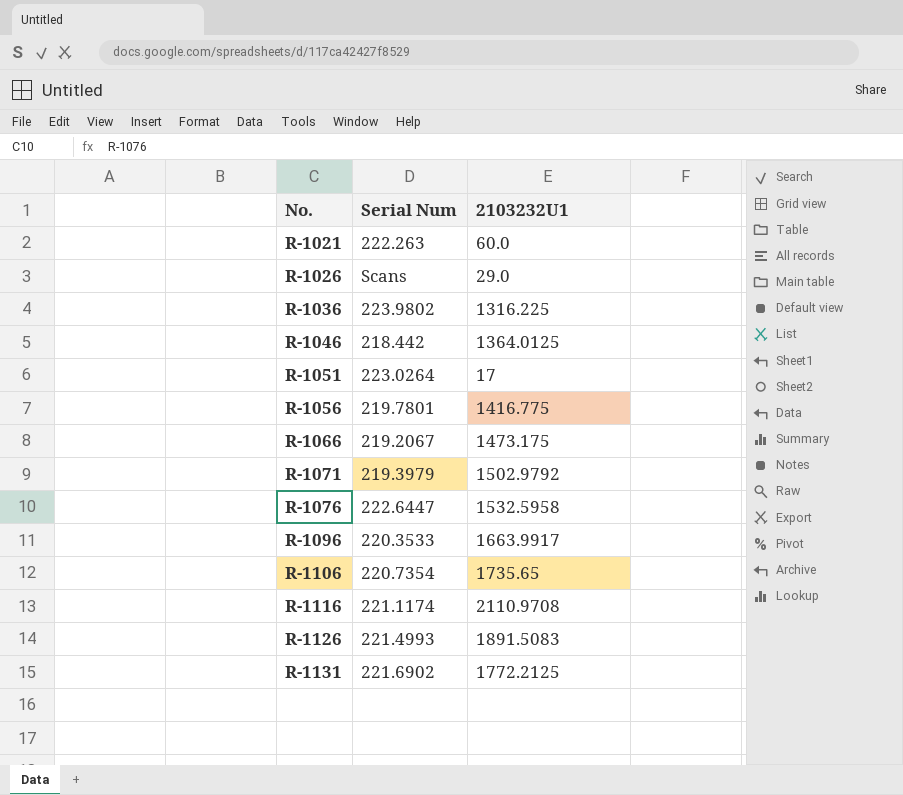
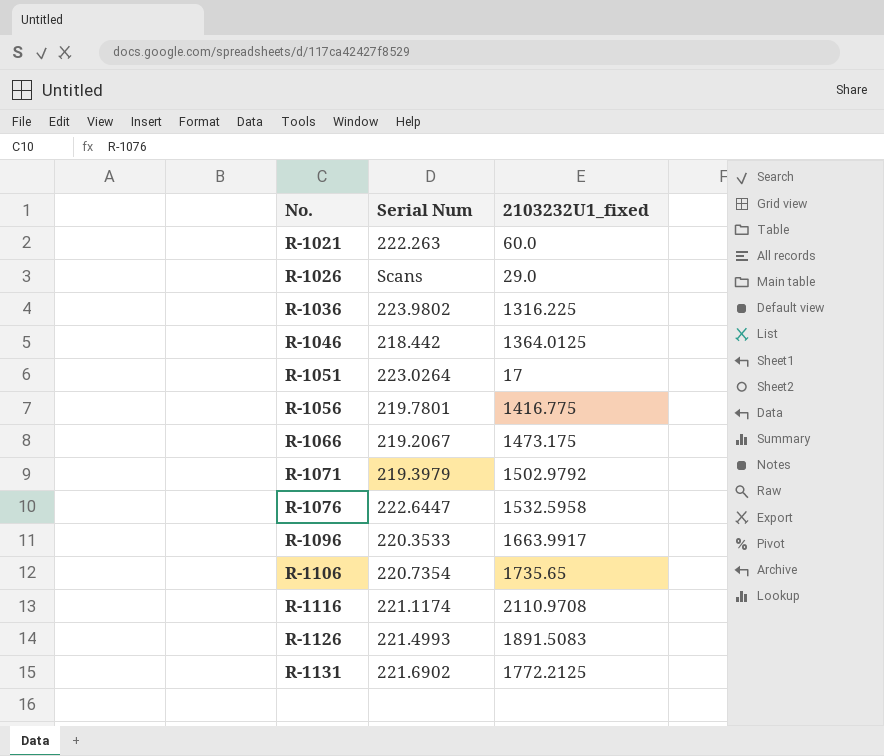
column name: 2103232U1 -> 2103232U1_fixed

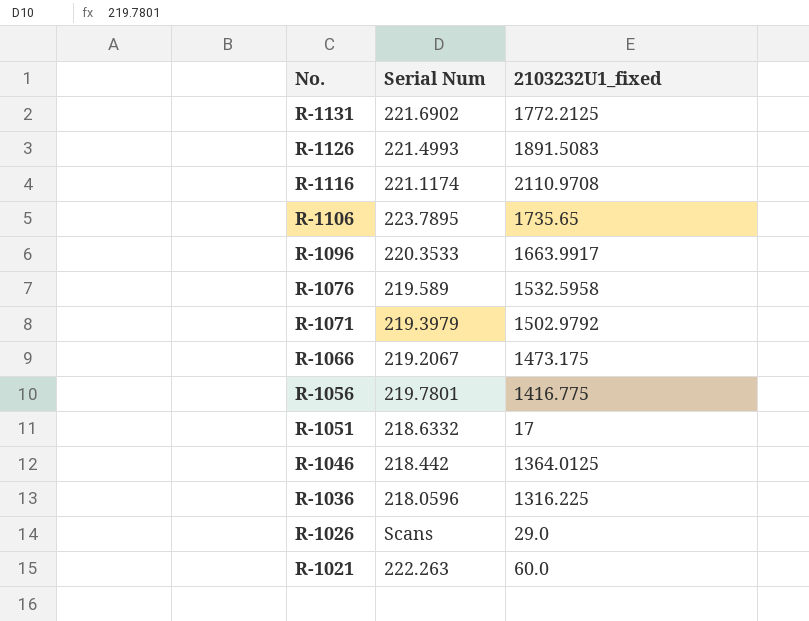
row order: No. ascending -> No. descending
R-1106 | Serial Num: 220.7354 -> 223.7895
R-1076 | Serial Num: 222.6447 -> 219.589
R-1051 | Serial Num: 223.0264 -> 218.6332
R-1036 | Serial Num: 223.9802 -> 218.0596

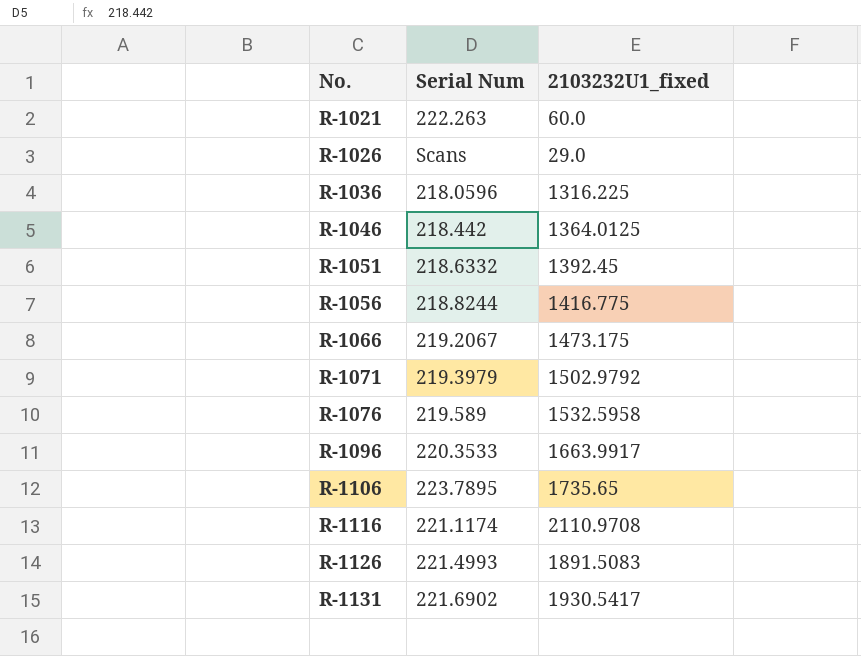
row order: No. descending -> No. ascending
R-1051 | 2103232U1_fixed: 17 -> 1392.45
R-1056 | Serial Num: 219.7801 -> 218.8244
R-1131 | 2103232U1_fixed: 1772.2125 -> 1930.5417

